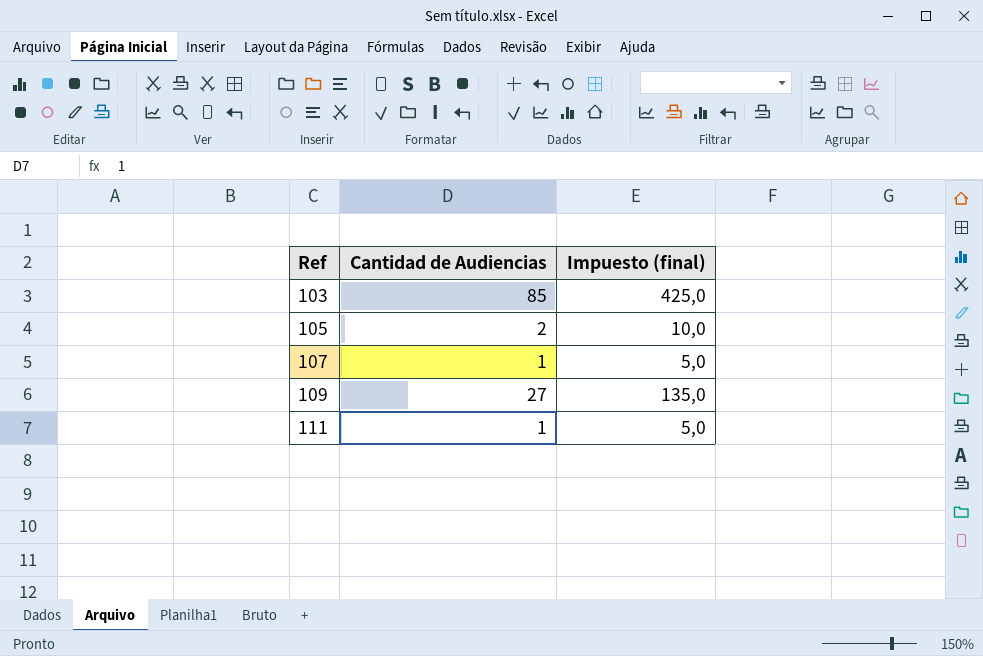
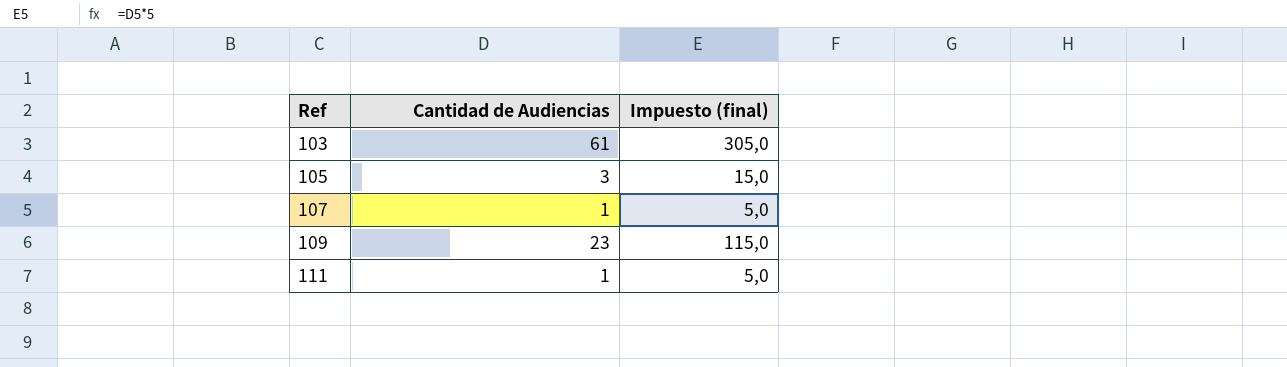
103 | Cantidad de Audiencias: 85 -> 61
103 | Impuesto (final): 425,0 -> 305,0
105 | Cantidad de Audiencias: 2 -> 3
105 | Impuesto (final): 10,0 -> 15,0
109 | Cantidad de Audiencias: 27 -> 23
109 | Impuesto (final): 135,0 -> 115,0

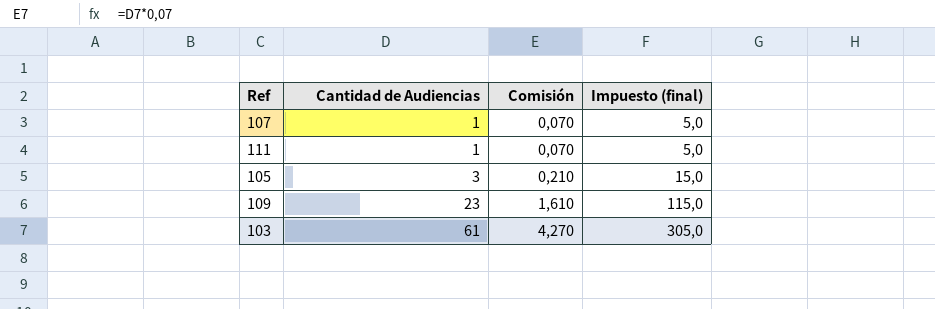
row order: Ref ascending -> Cantidad de Audiencias ascending
column Comisión | formula: none -> [Cantidad de Audiencias] * 0,07

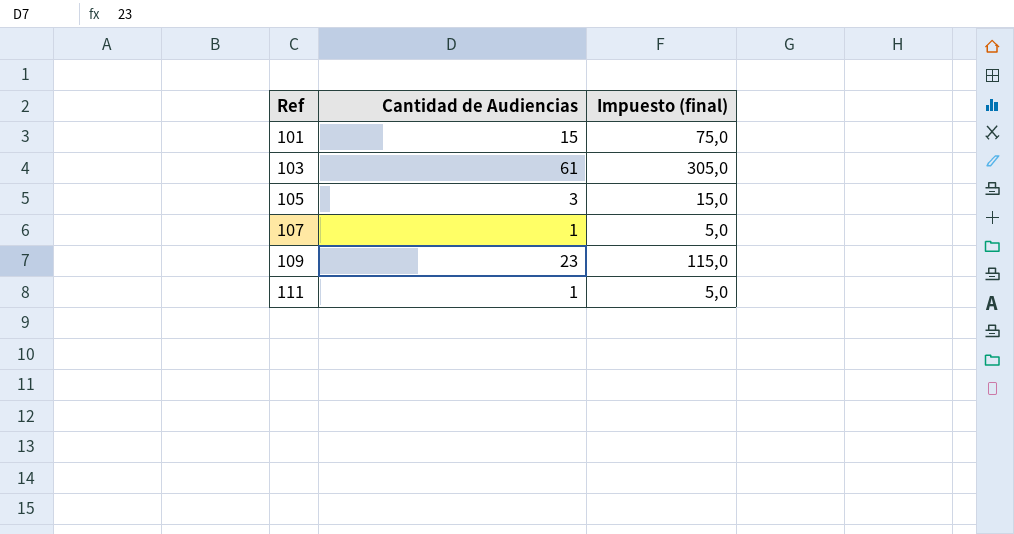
row order: Cantidad de Audiencias ascending -> Ref ascending
column Comisión | formula: [Cantidad de Audiencias] * 0,07 -> none
row 101: none -> 15 | 75,0

